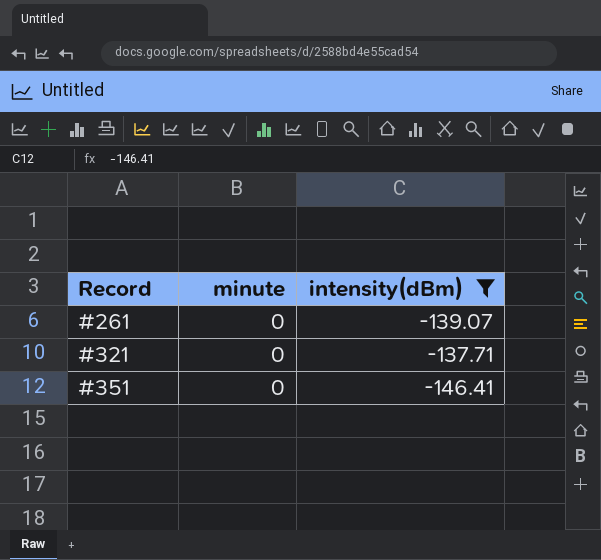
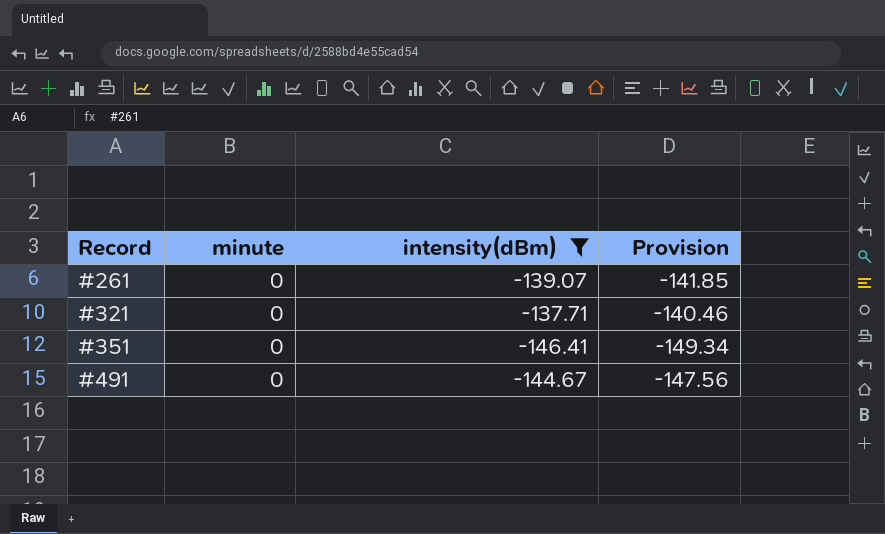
column Provision | formula: none -> [intensity(dBm)] * 1.02
row #491: none -> 0 | -144.67 | -147.56

